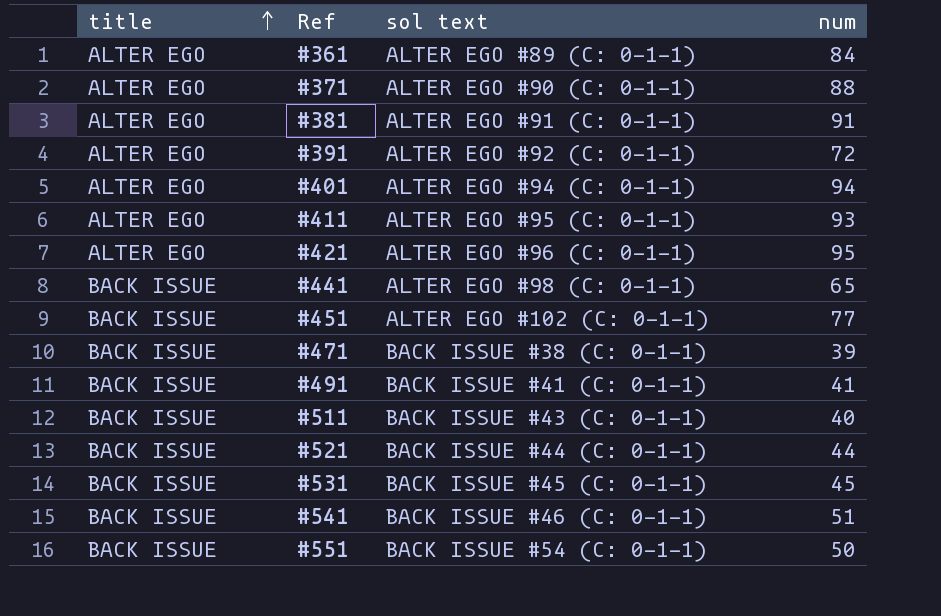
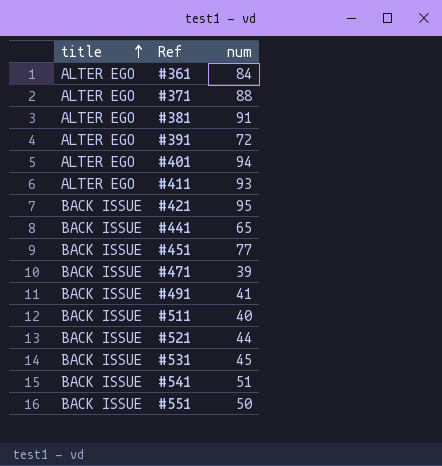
column sol text | position: 3 -> none
#421 | title: ALTER EGO -> BACK ISSUE

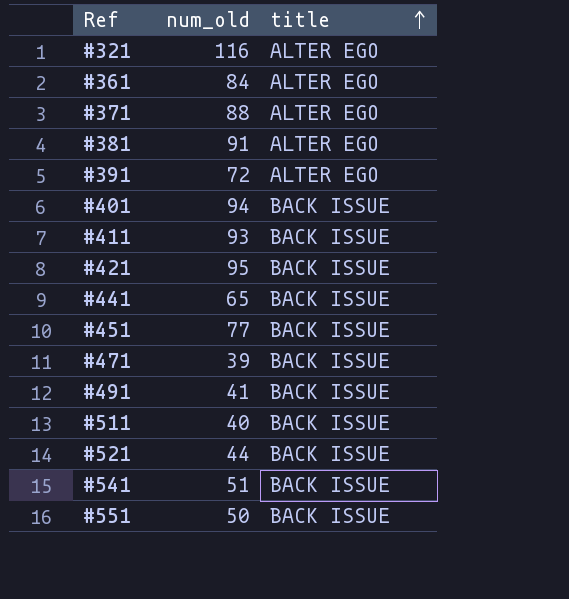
column name: num -> num_old
column title | position: 1 -> 3
row #531: BACK ISSUE | 45 -> none
row #321: none -> 116 | ALTER EGO
#401 | title: ALTER EGO -> BACK ISSUE
#411 | title: ALTER EGO -> BACK ISSUE

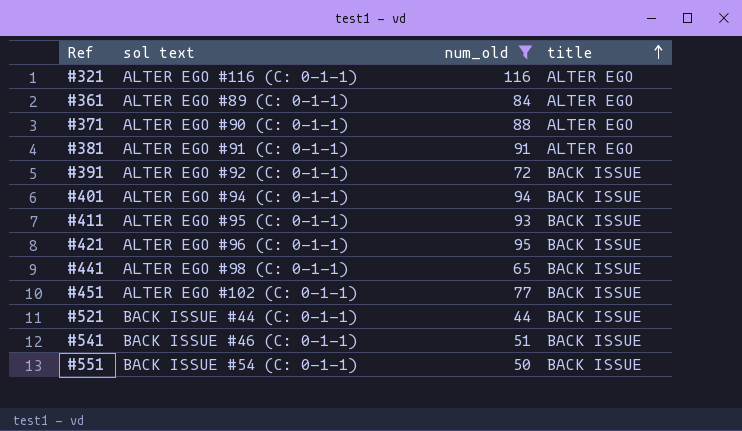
filter: none -> num_old >= 44
column sol text | position: none -> 2
#391 | title: ALTER EGO -> BACK ISSUE

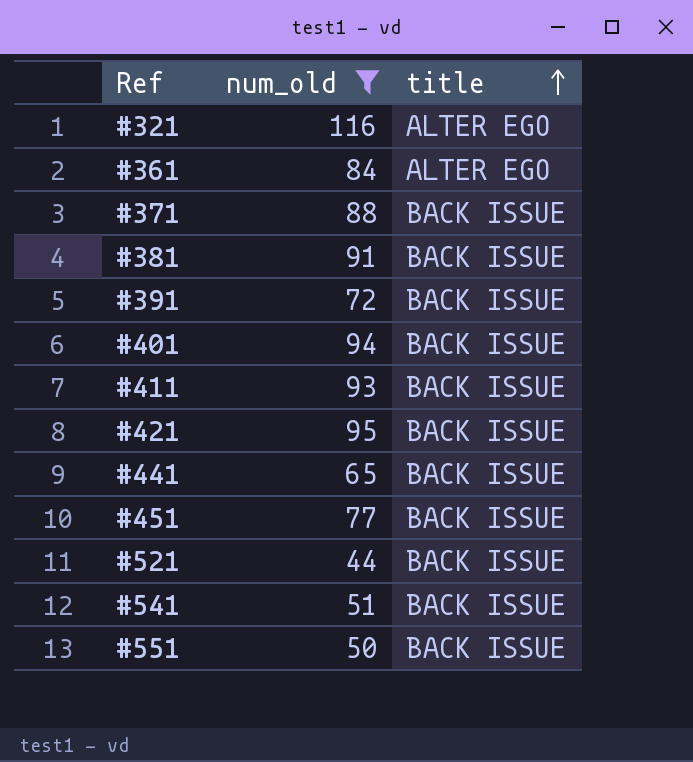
column sol text | position: 2 -> none
#371 | title: ALTER EGO -> BACK ISSUE
#381 | title: ALTER EGO -> BACK ISSUE

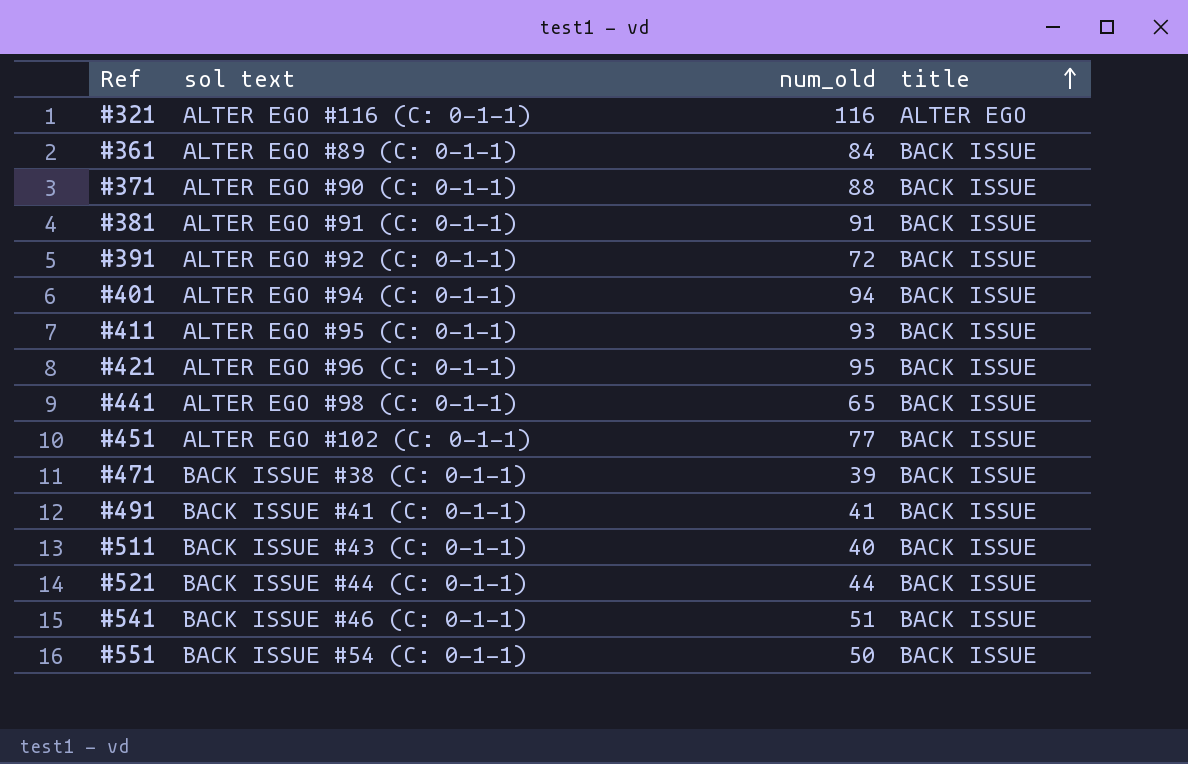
filter: num_old >= 44 -> none
column sol text | position: none -> 2
#361 | title: ALTER EGO -> BACK ISSUE

